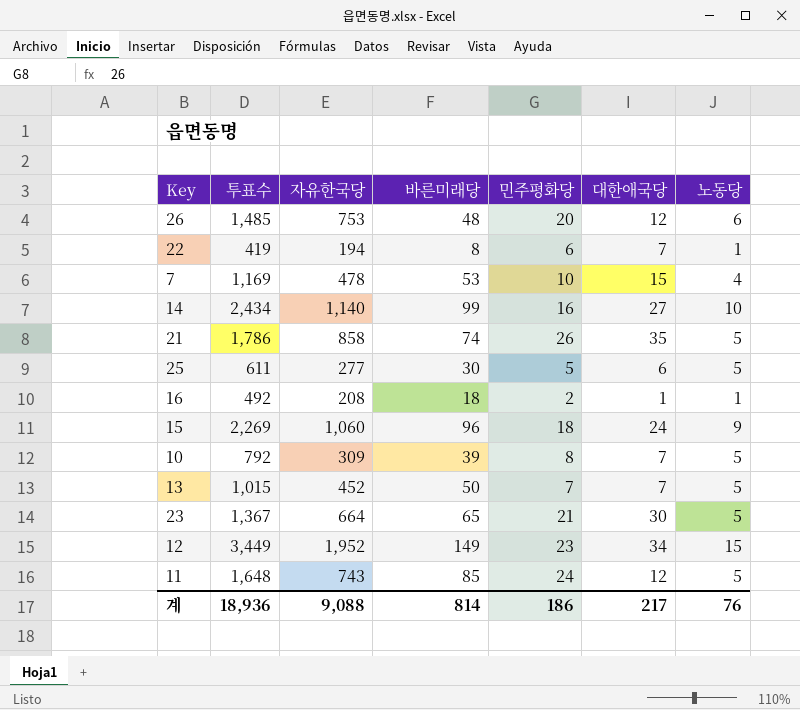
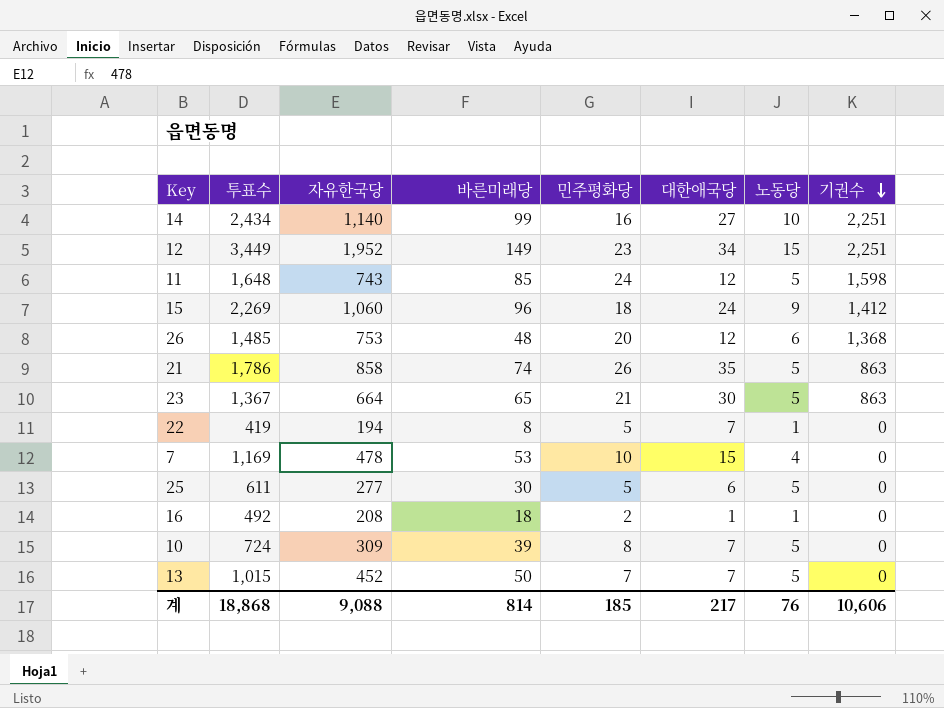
row order: none -> 기권수 descending
column 기권수 | position: none -> 8
22 | 민주평화당: 6 -> 5
10 | 투표수: 792 -> 724
계 | 투표수: 18,936 -> 18,868
계 | 민주평화당: 186 -> 185

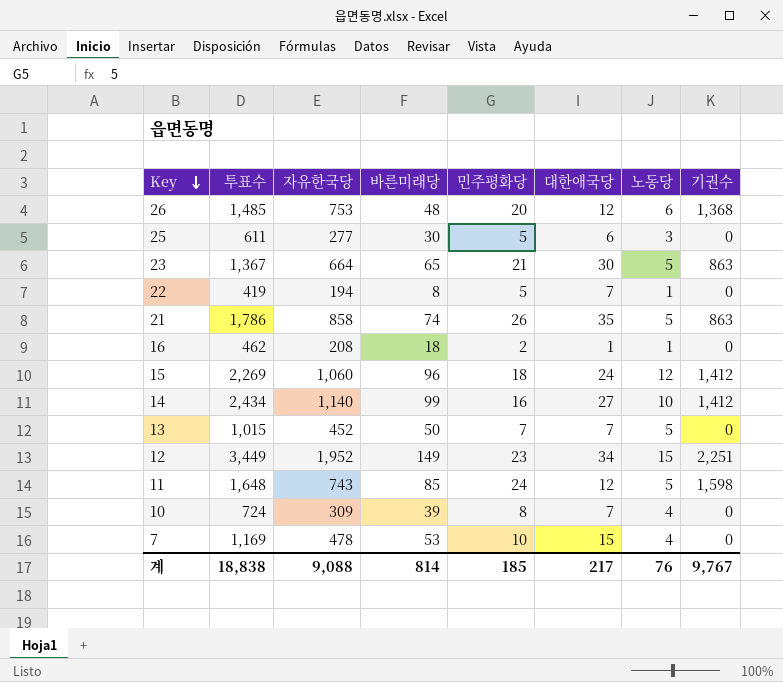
row order: 기권수 descending -> Key descending
25 | 노동당: 5 -> 3
16 | 투표수: 492 -> 462
15 | 노동당: 9 -> 12
14 | 기권수: 2,251 -> 1,412
10 | 노동당: 5 -> 4
계 | 투표수: 18,868 -> 18,838
계 | 기권수: 10,606 -> 9,767

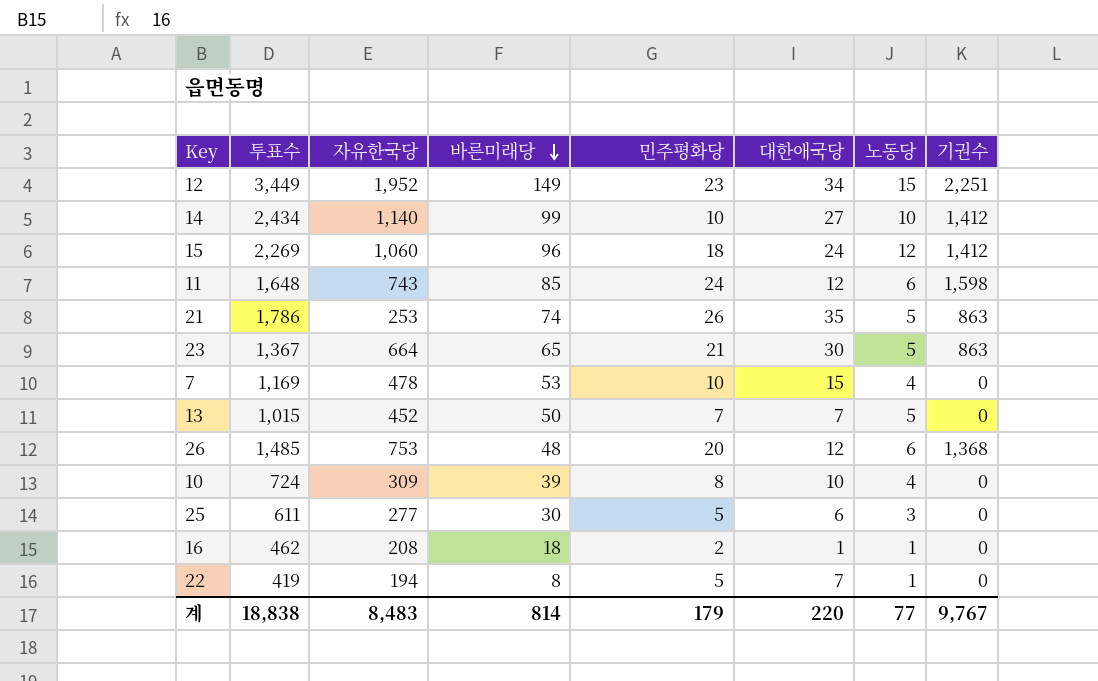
row order: Key descending -> 바른미래당 descending
14 | 민주평화당: 16 -> 10
11 | 노동당: 5 -> 6
21 | 자유한국당: 858 -> 253
10 | 대한애국당: 7 -> 10
계 | 자유한국당: 9,088 -> 8,483
계 | 민주평화당: 185 -> 179
계 | 대한애국당: 217 -> 220
계 | 노동당: 76 -> 77

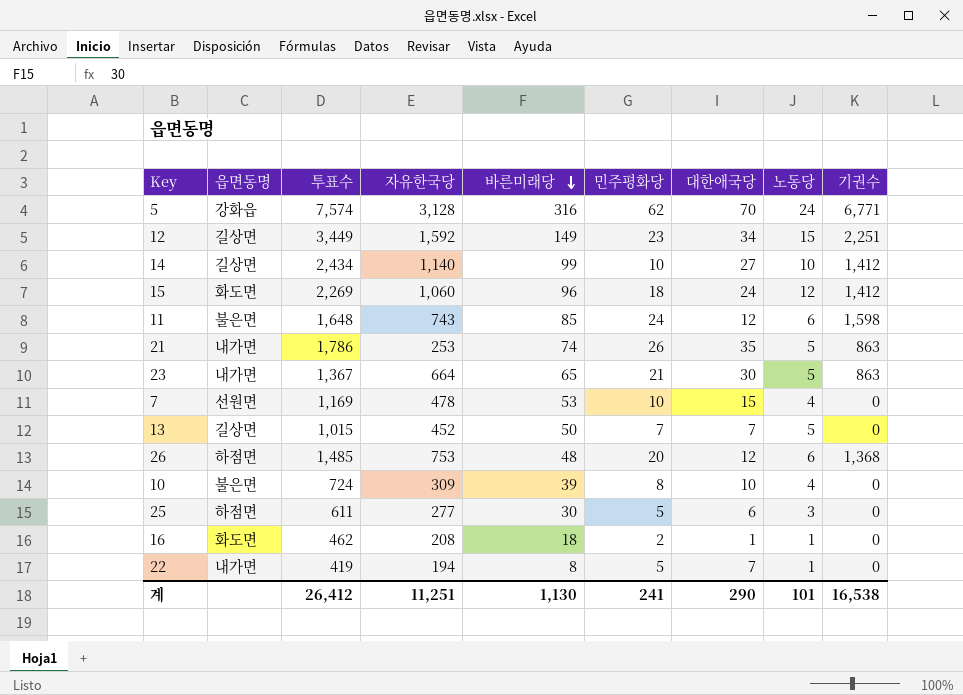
column 읍면동명 | position: none -> 2
row 5: none -> 강화읍 | 7,574 | 3,128 | 316 | 62 | 70 | 24 | 6,771
12 | 자유한국당: 1,952 -> 1,592
계 | 투표수: 18,838 -> 26,412
계 | 자유한국당: 8,483 -> 11,251
계 | 바른미래당: 814 -> 1,130
계 | 민주평화당: 179 -> 241
계 | 대한애국당: 220 -> 290
계 | 노동당: 77 -> 101
계 | 기권수: 9,767 -> 16,538

